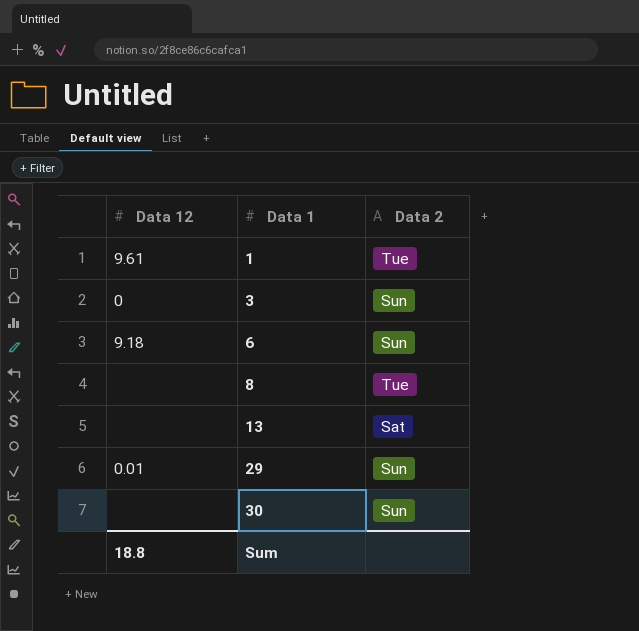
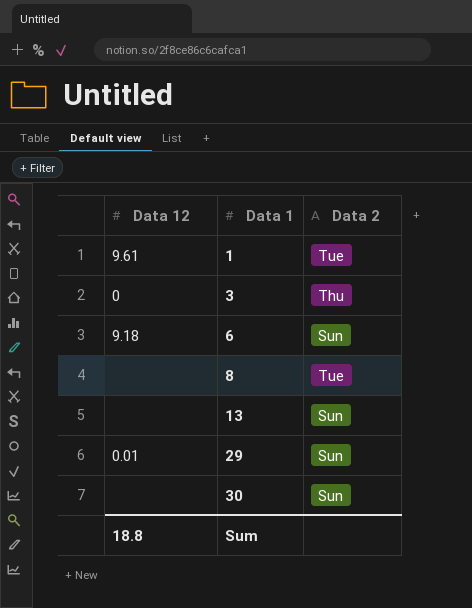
3 | Data 2: Sun -> Thu
13 | Data 2: Sat -> Sun

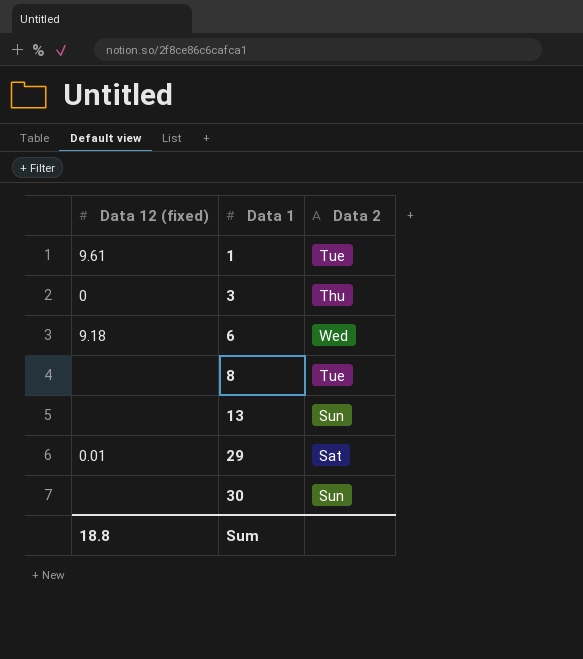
column name: Data 12 -> Data 12 (fixed)
6 | Data 2: Sun -> Wed
29 | Data 2: Sun -> Sat

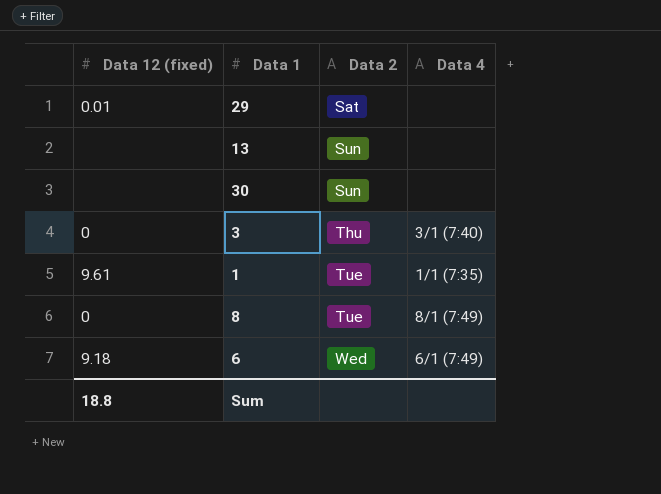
row order: Data 1 ascending -> Data 2 ascending
column Data 4 | position: none -> 4
8 | Data 12 (fixed): none -> 0

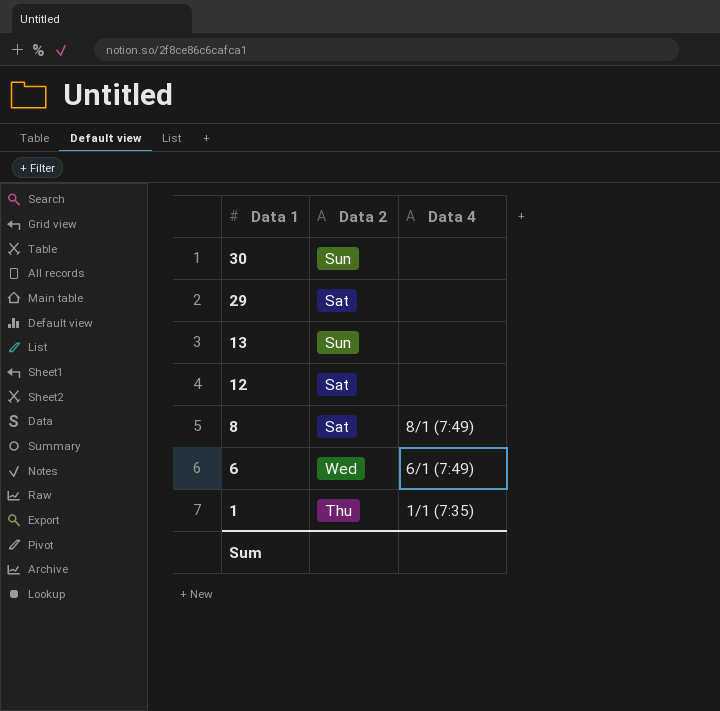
row order: Data 2 ascending -> Data 1 descending
column Data 12 (fixed) | position: 1 -> none
row 3: 0 | Thu | 3/1 (7:40) -> none
row 12: none -> Sat | none
8 | Data 2: Tue -> Sat
1 | Data 2: Tue -> Thu

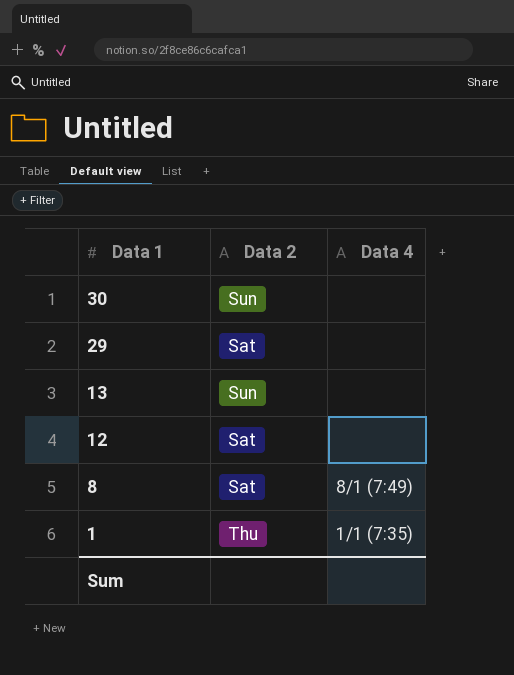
row 6: Wed | 6/1 (7:49) -> none

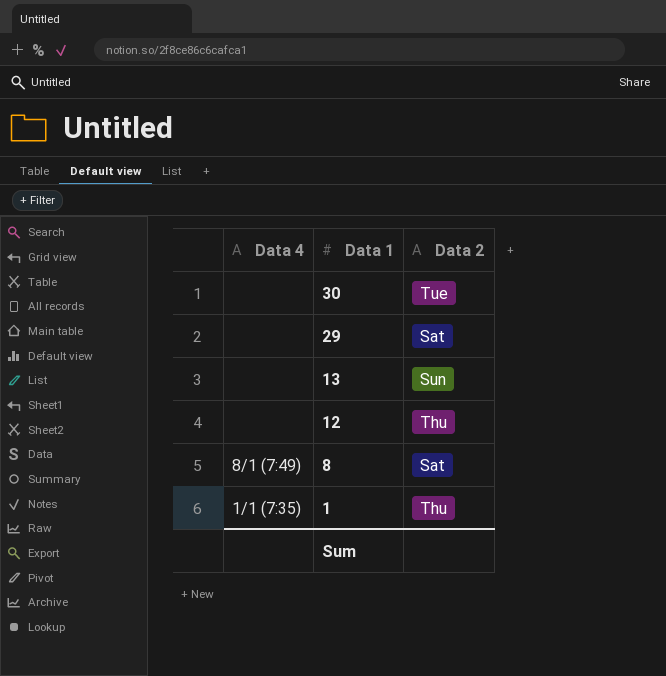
column Data 4 | position: 3 -> 1
30 | Data 2: Sun -> Tue
12 | Data 2: Sat -> Thu

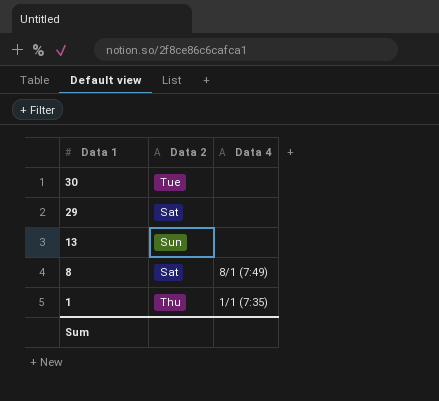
column Data 4 | position: 1 -> 3
row 12: none | Thu -> none

